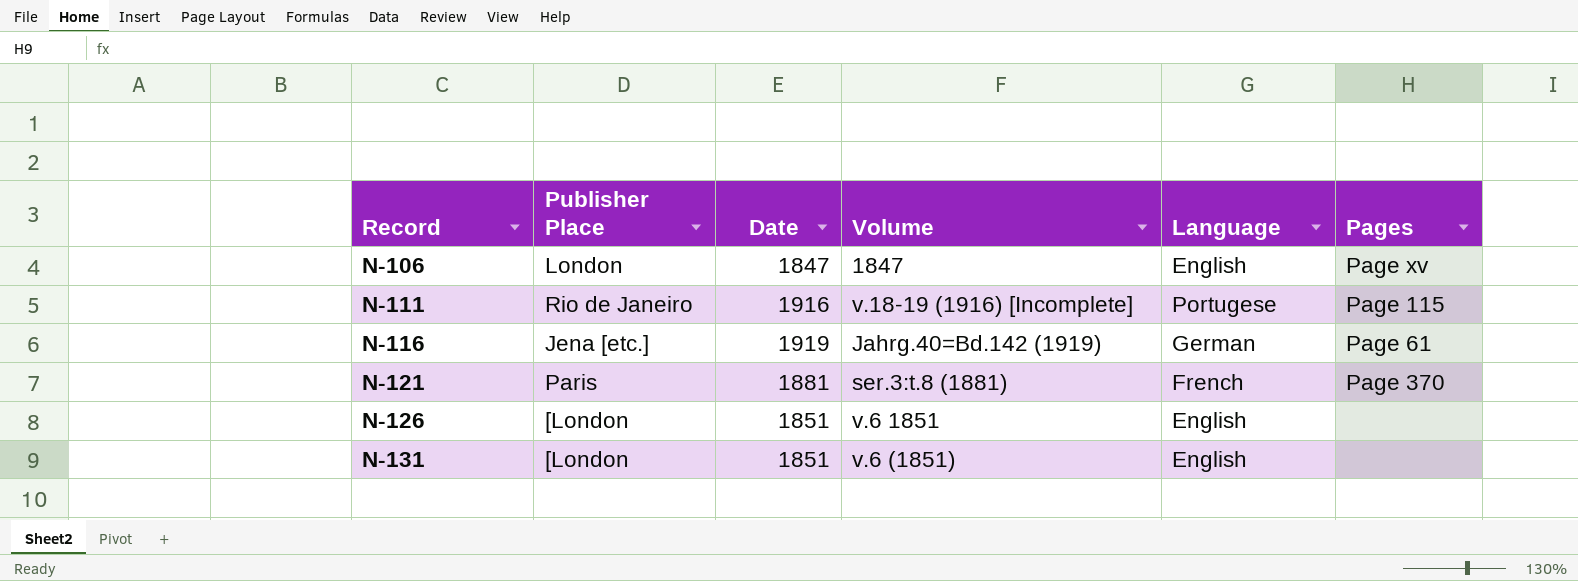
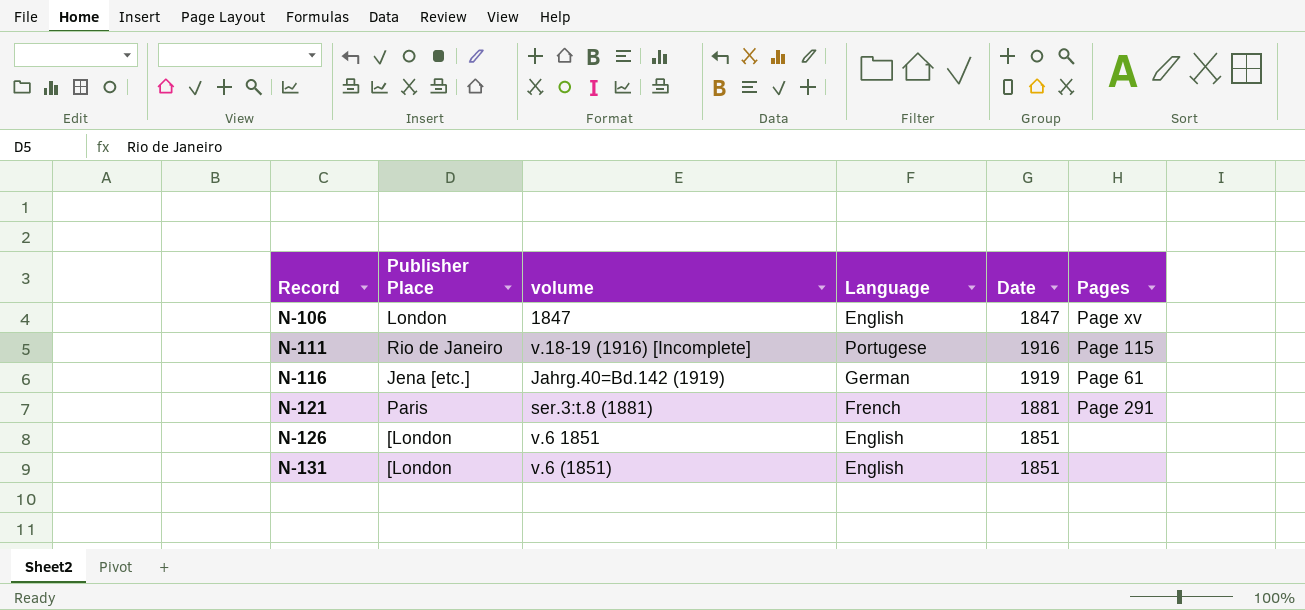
column name: Volume -> volume
column Date | position: 3 -> 5
N-121 | Pages: Page 370 -> Page 291

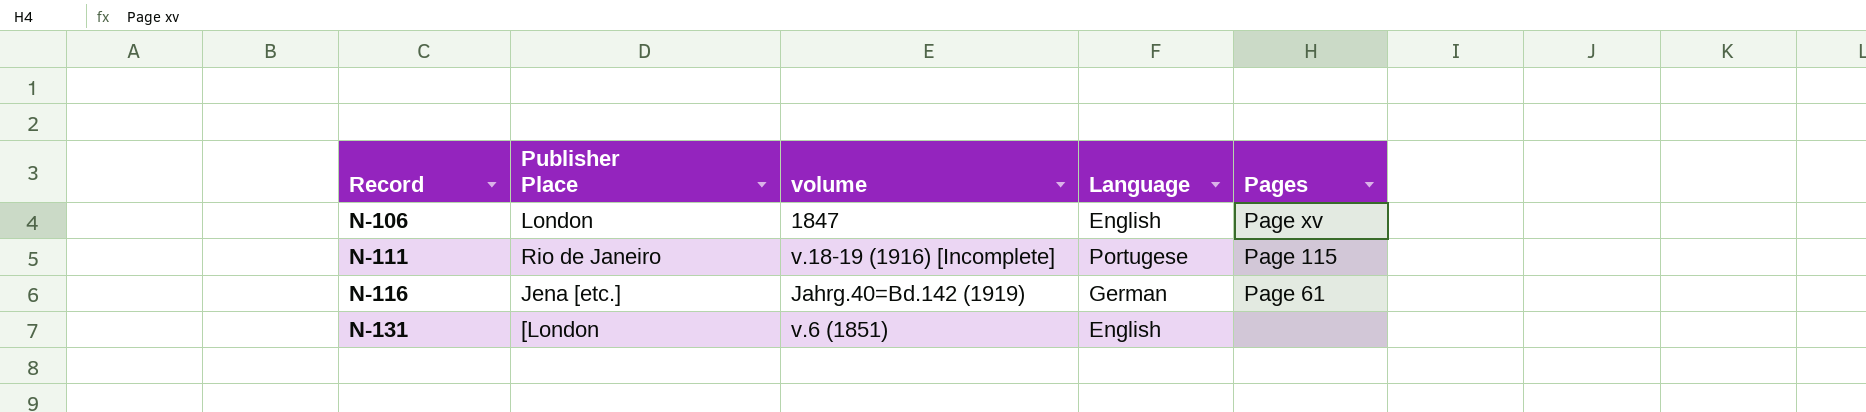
column Date | position: 5 -> none
row N-121: Paris | ser.3:t.8 (1881) | French | 1881 | Page 291 -> none
row N-126: [London | v.6 1851 | English | 1851 | none -> none

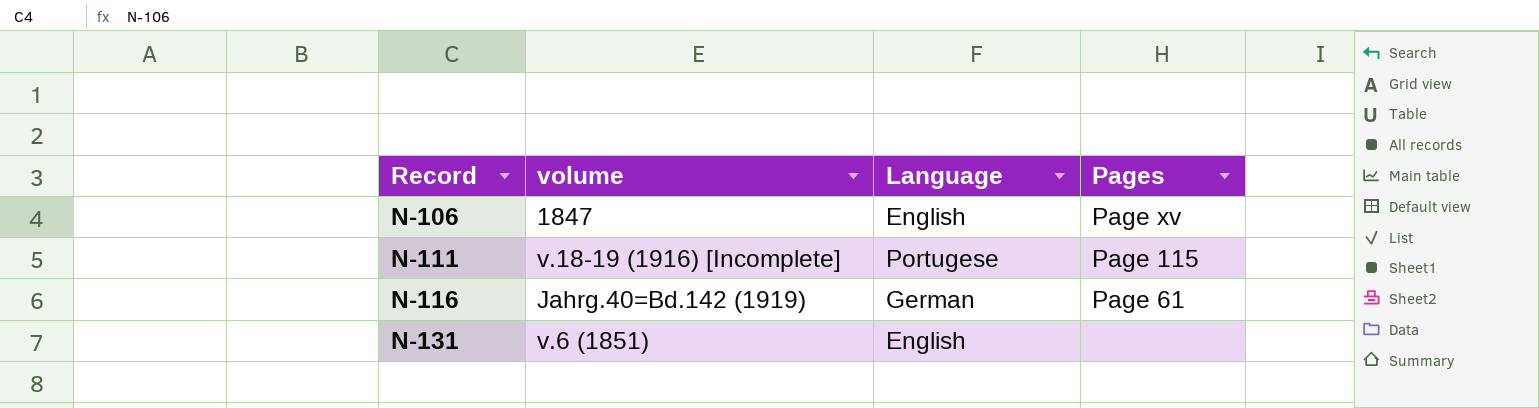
column Publisher Place | position: 2 -> none

